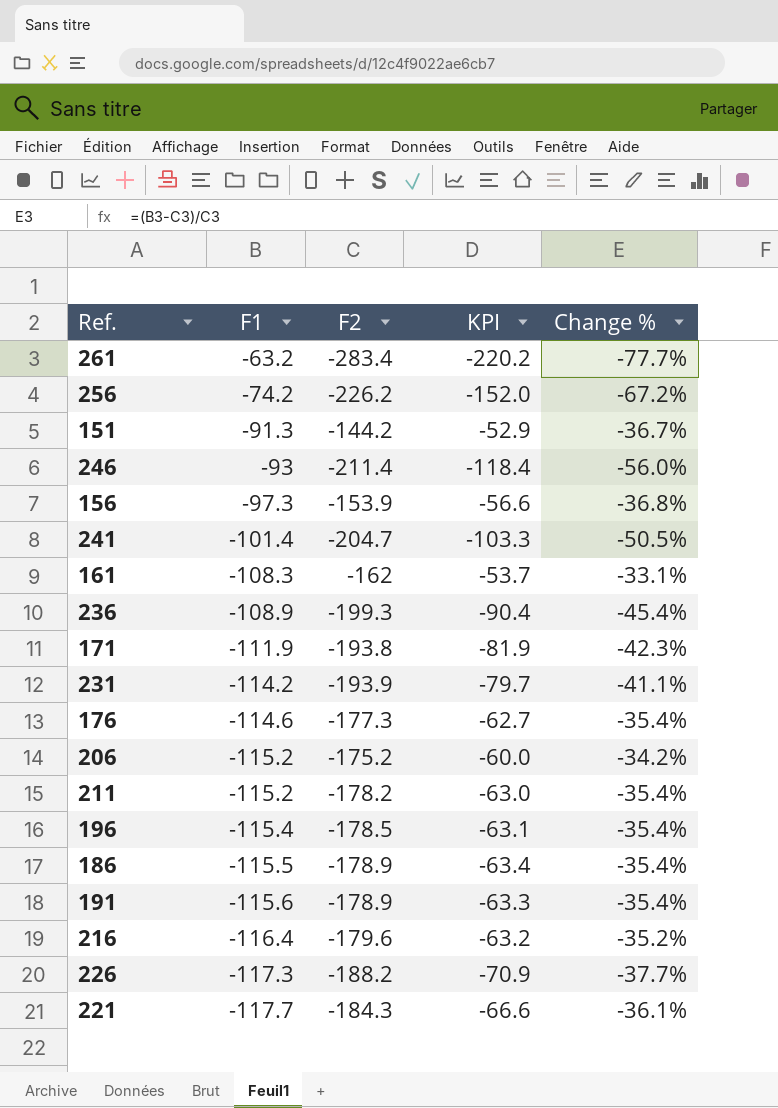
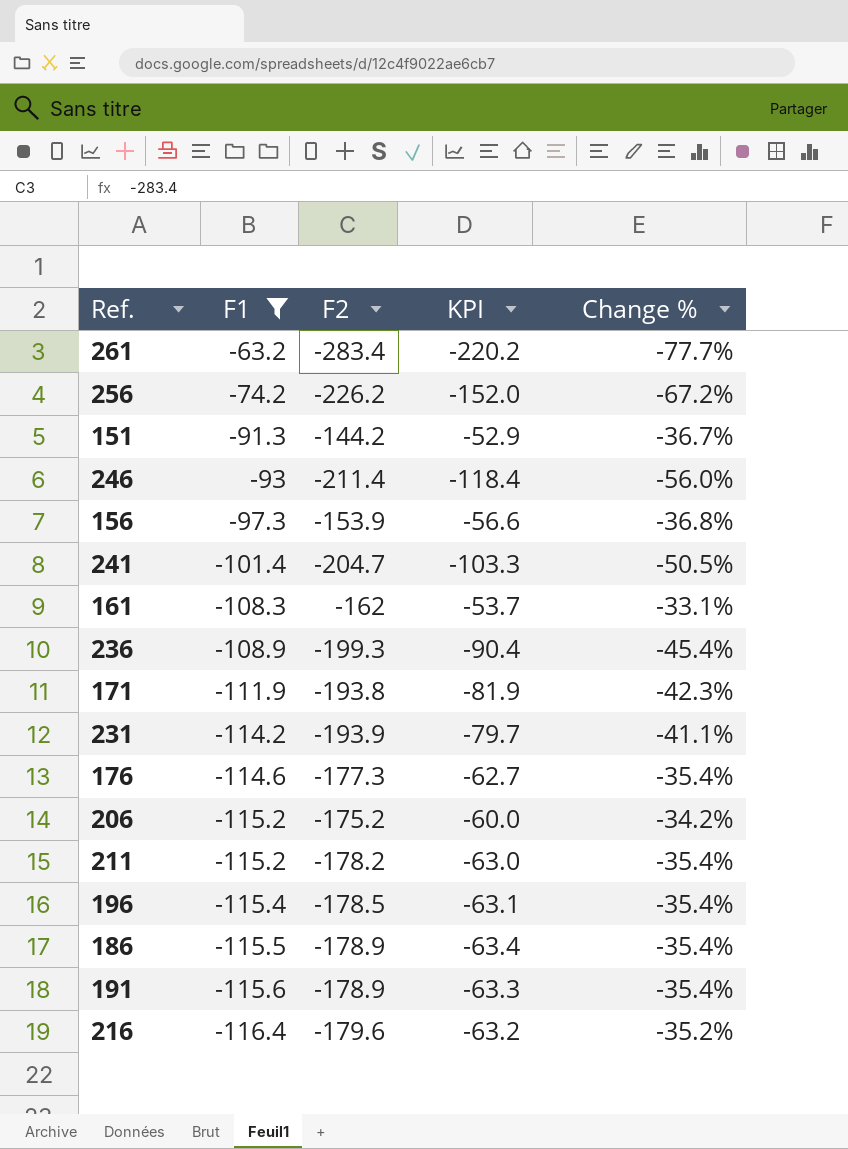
filter: none -> F1 >= -116.4

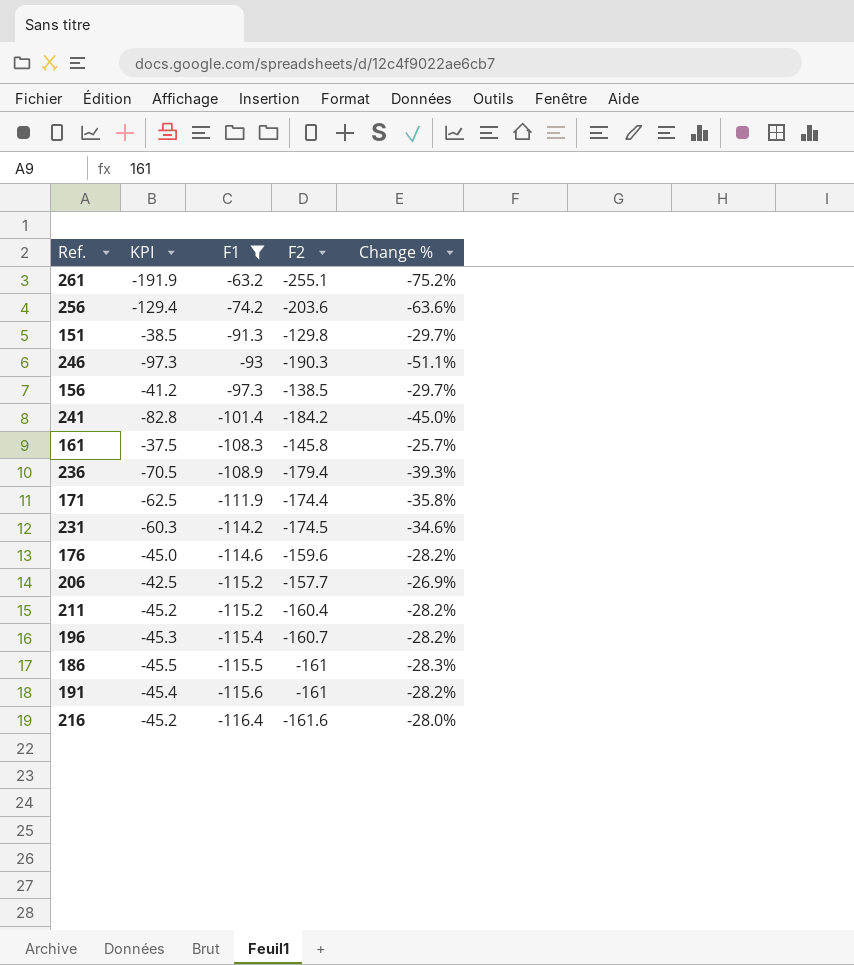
column KPI | position: 4 -> 2
261 | KPI: -220.2 -> -191.9
261 | F2: -283.4 -> -255.1
261 | Change %: -77.7% -> -75.2%
256 | KPI: -152.0 -> -129.4
256 | F2: -226.2 -> -203.6
256 | Change %: -67.2% -> -63.6%
151 | KPI: -52.9 -> -38.5
151 | F2: -144.2 -> -129.8
151 | Change %: -36.7% -> -29.7%
246 | KPI: -118.4 -> -97.3
246 | F2: -211.4 -> -190.3
246 | Change %: -56.0% -> -51.1%
156 | KPI: -56.6 -> -41.2
156 | F2: -153.9 -> -138.5
156 | Change %: -36.8% -> -29.7%
241 | KPI: -103.3 -> -82.8
241 | F2: -204.7 -> -184.2
241 | Change %: -50.5% -> -45.0%
161 | KPI: -53.7 -> -37.5
161 | F2: -162 -> -145.8
161 | Change %: -33.1% -> -25.7%
236 | KPI: -90.4 -> -70.5
236 | F2: -199.3 -> -179.4
236 | Change %: -45.4% -> -39.3%
171 | KPI: -81.9 -> -62.5
171 | F2: -193.8 -> -174.4
171 | Change %: -42.3% -> -35.8%
231 | KPI: -79.7 -> -60.3
231 | F2: -193.9 -> -174.5
231 | Change %: -41.1% -> -34.6%
176 | KPI: -62.7 -> -45.0
176 | F2: -177.3 -> -159.6
176 | Change %: -35.4% -> -28.2%
206 | KPI: -60.0 -> -42.5
206 | F2: -175.2 -> -157.7
206 | Change %: -34.2% -> -26.9%
211 | KPI: -63.0 -> -45.2
211 | F2: -178.2 -> -160.4
211 | Change %: -35.4% -> -28.2%
196 | KPI: -63.1 -> -45.3
196 | F2: -178.5 -> -160.7
196 | Change %: -35.4% -> -28.2%
186 | KPI: -63.4 -> -45.5
186 | F2: -178.9 -> -161
186 | Change %: -35.4% -> -28.3%
191 | KPI: -63.3 -> -45.4
191 | F2: -178.9 -> -161
191 | Change %: -35.4% -> -28.2%
216 | KPI: -63.2 -> -45.2
216 | F2: -179.6 -> -161.6
216 | Change %: -35.2% -> -28.0%

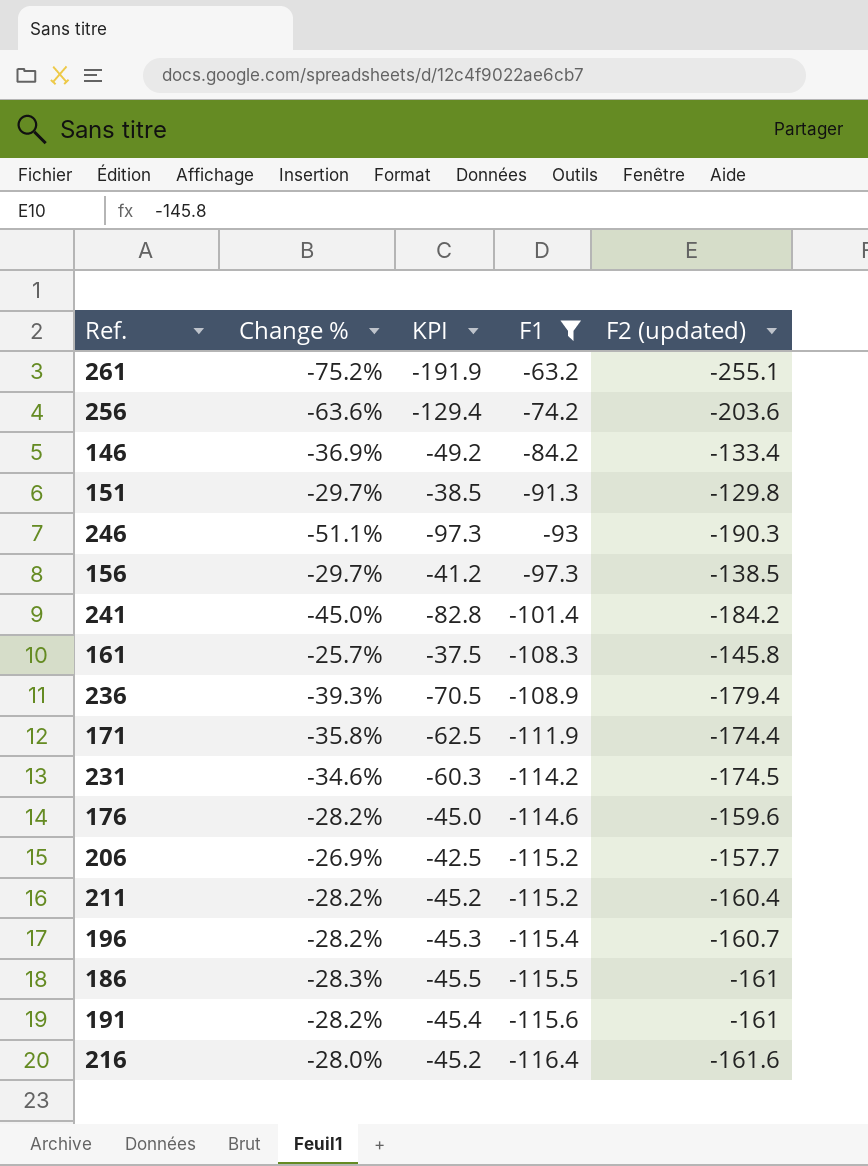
column Change % | position: 5 -> 2
column name: F2 -> F2 (updated)
row 146: none -> -36.9% | -49.2 | -84.2 | -133.4

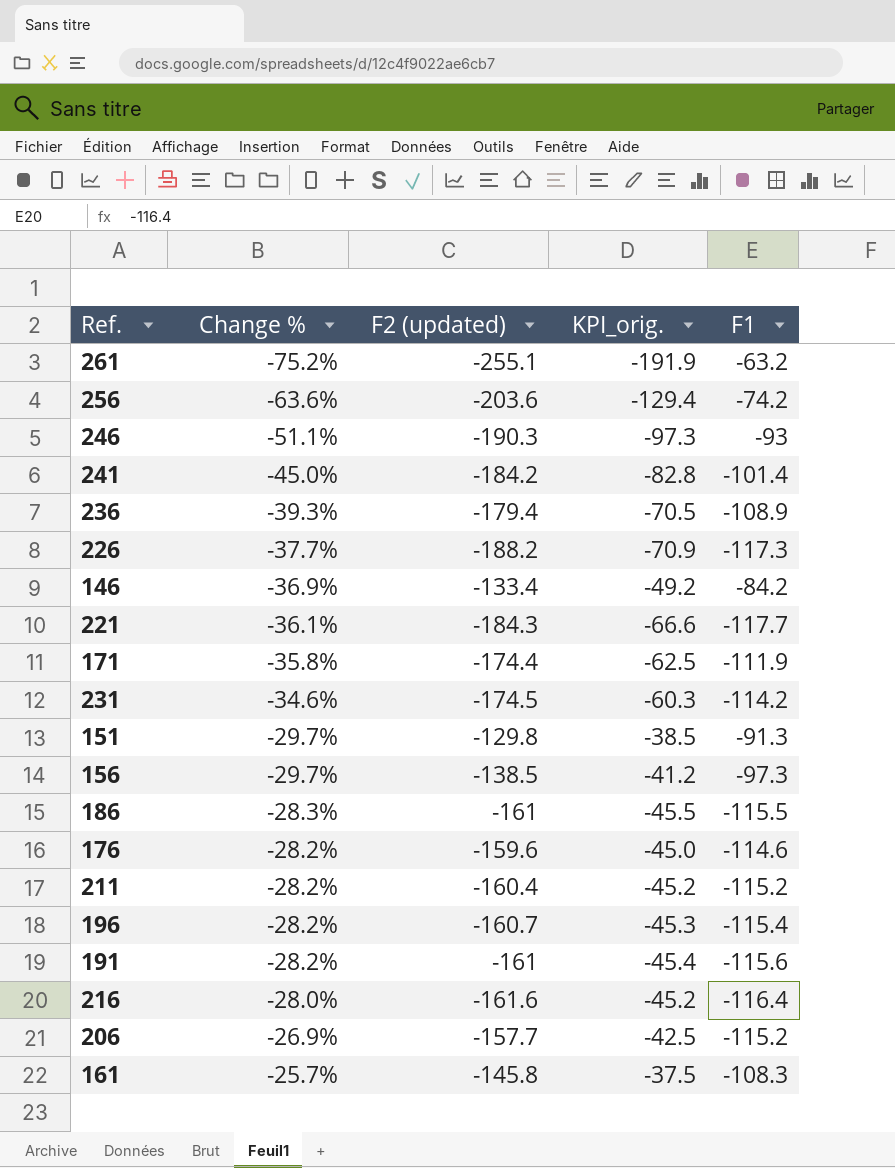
filter: F1 >= -116.4 -> none
row order: F1 descending -> Change % ascending
column F2 (updated) | position: 5 -> 3
column name: KPI -> KPI_orig.

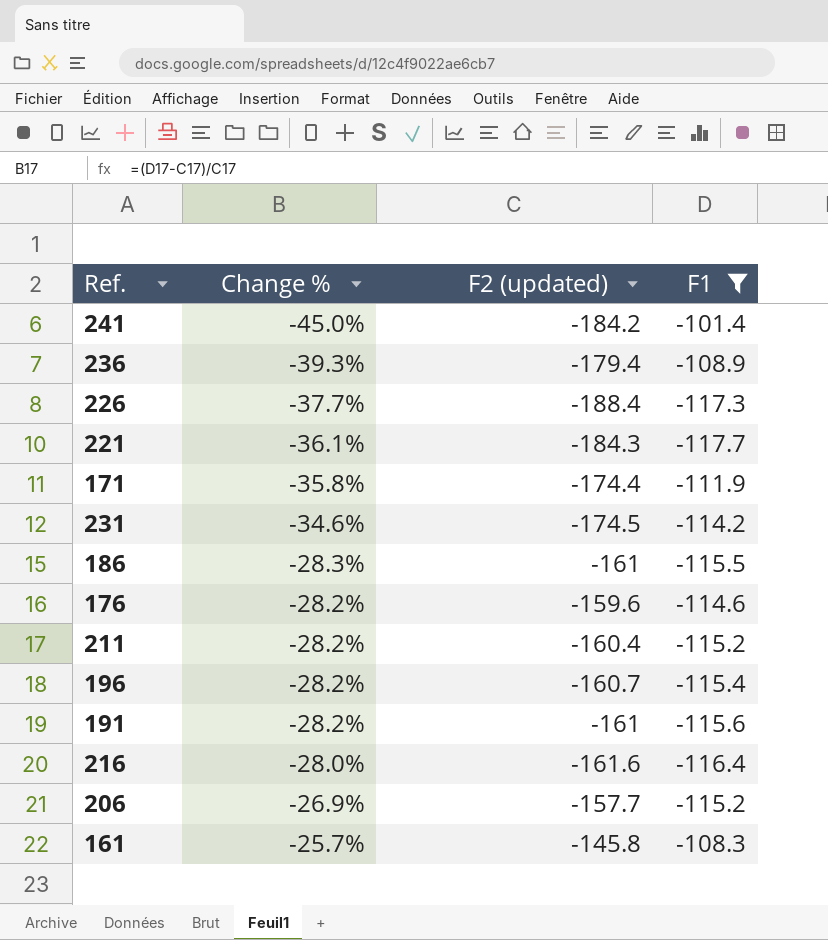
filter: none -> F1 <= -101.4
column KPI_orig. | formula: [F2 (updated)] - [F1] -> none
226 | F2 (updated): -188.2 -> -188.4

